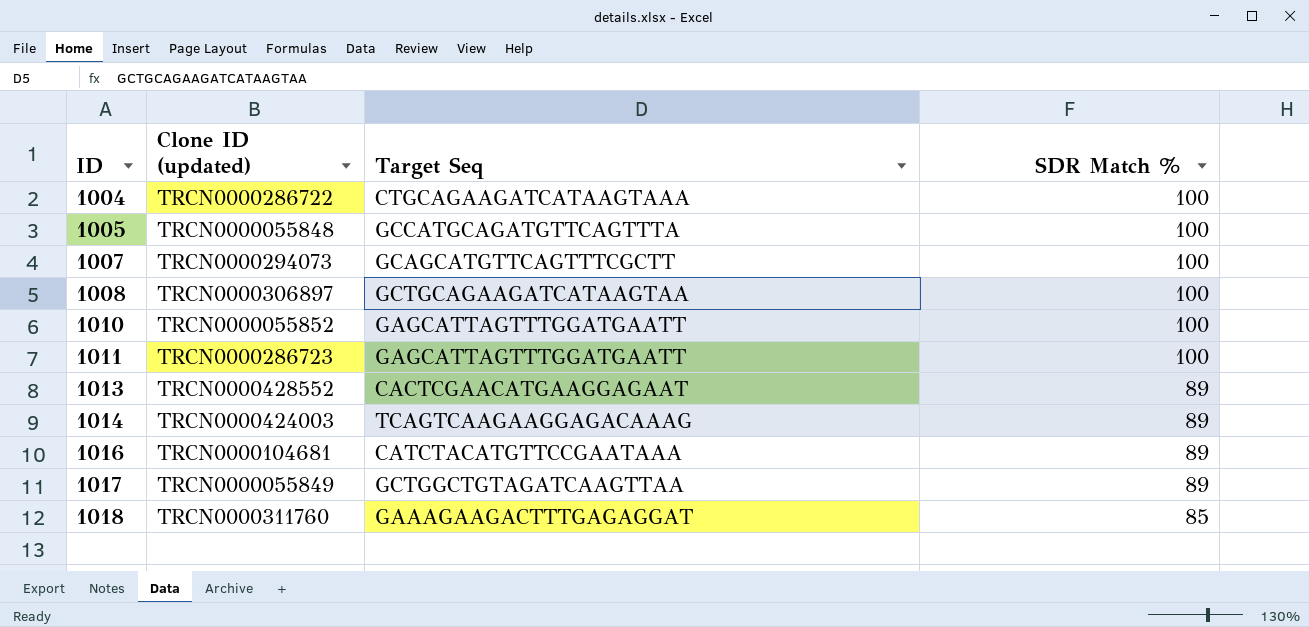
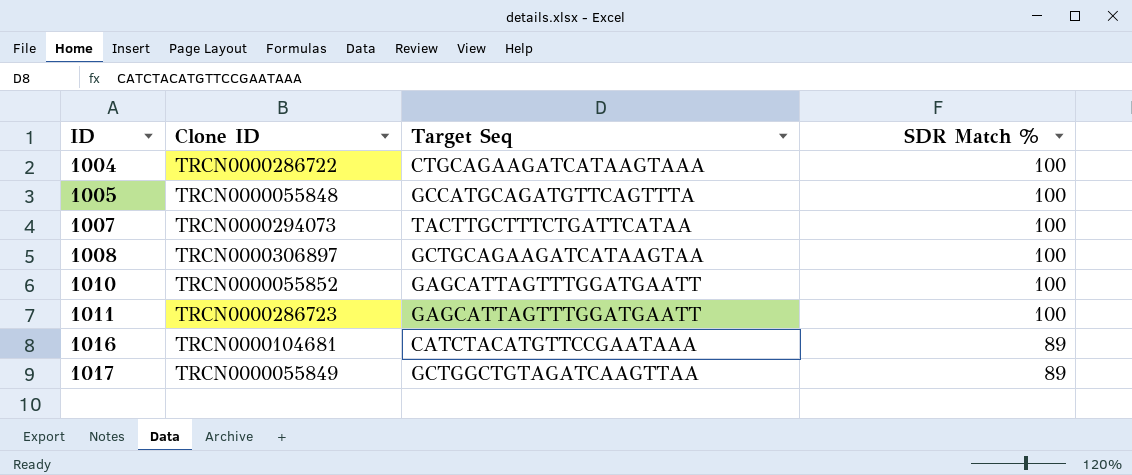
column name: Clone ID (updated) -> Clone ID
row 1013: TRCN0000428552 | CACTCGAACATGAAGGAGAAT | 89 -> none
row 1014: TRCN0000424003 | TCAGTCAAGAAGGAGACAAAG | 89 -> none
row 1018: TRCN0000311760 | GAAAGAAGACTTTGAGAGGAT | 85 -> none
1007 | Target Seq: GCAGCATGTTCAGTTTCGCTT -> TACTTGCTTTCTGATTCATAA

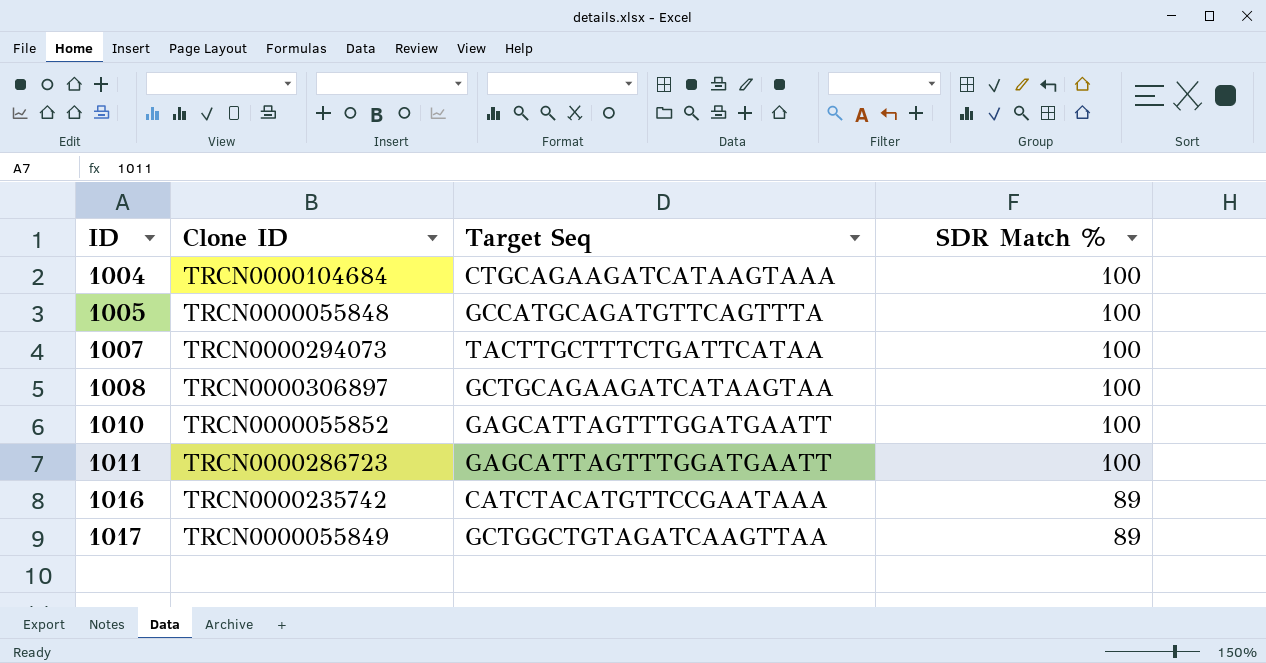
1004 | Clone ID: TRCN0000286722 -> TRCN0000104684
1016 | Clone ID: TRCN0000104681 -> TRCN0000235742

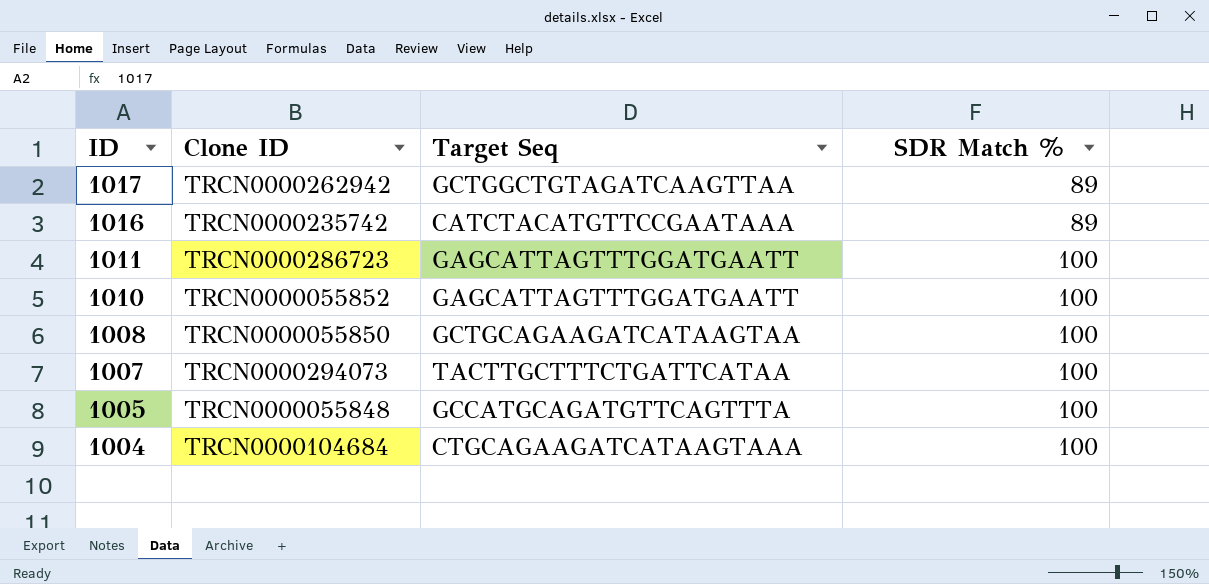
row order: ID ascending -> ID descending
1017 | Clone ID: TRCN0000055849 -> TRCN0000262942
1008 | Clone ID: TRCN0000306897 -> TRCN0000055850

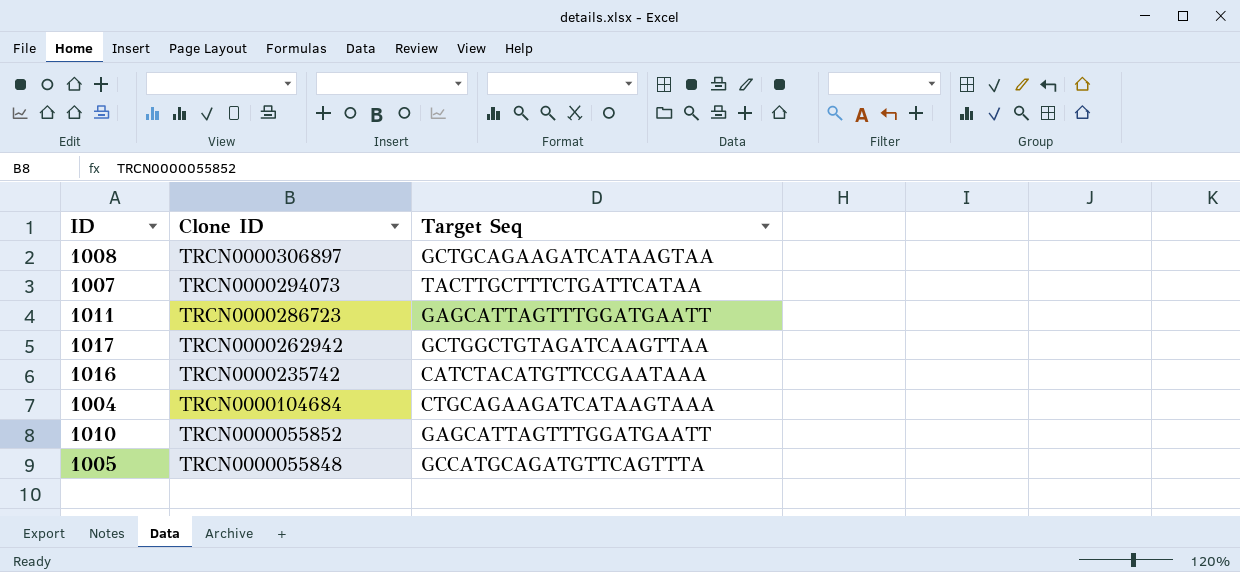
row order: ID descending -> Clone ID descending
column SDR Match % | position: 4 -> none
1008 | Clone ID: TRCN0000055850 -> TRCN0000306897

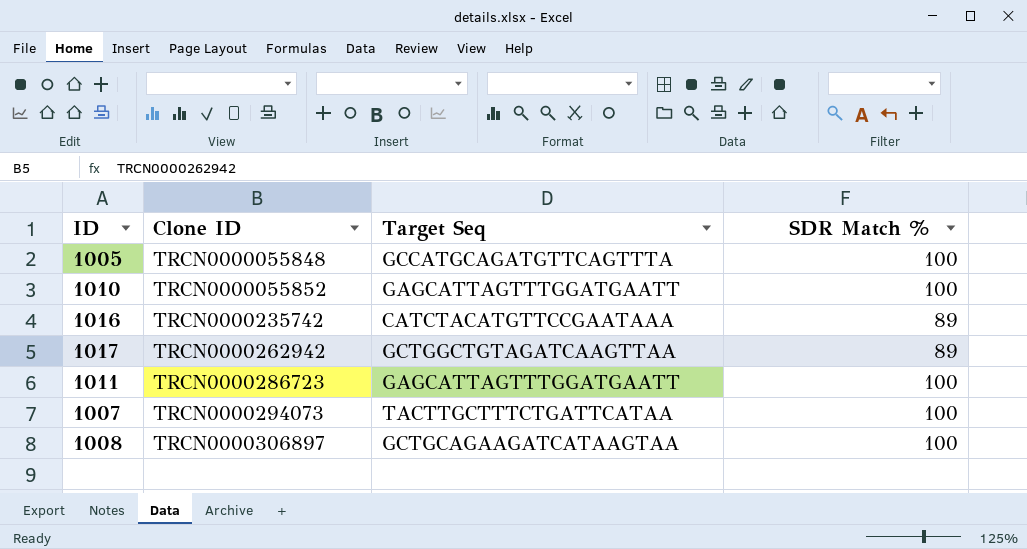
row order: Clone ID descending -> Clone ID ascending
column SDR Match % | position: none -> 4
row 1004: TRCN0000104684 | CTGCAGAAGATCATAAGTAAA -> none

